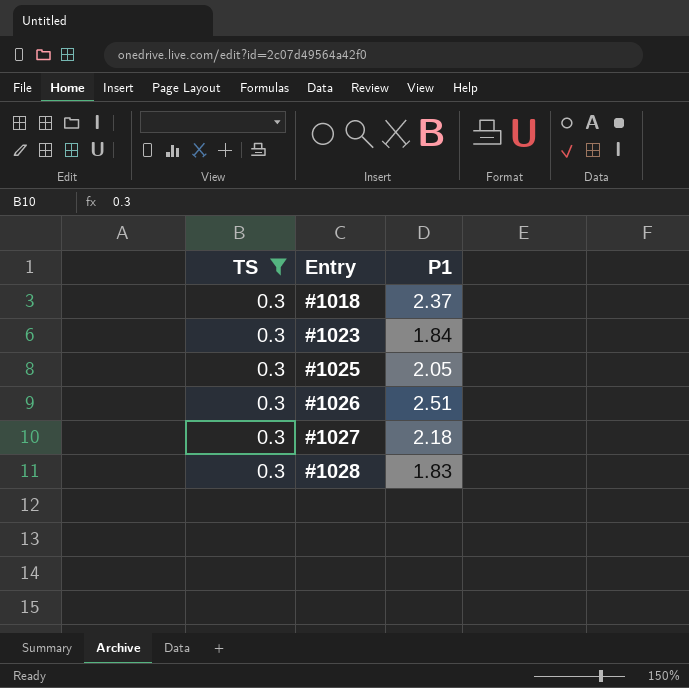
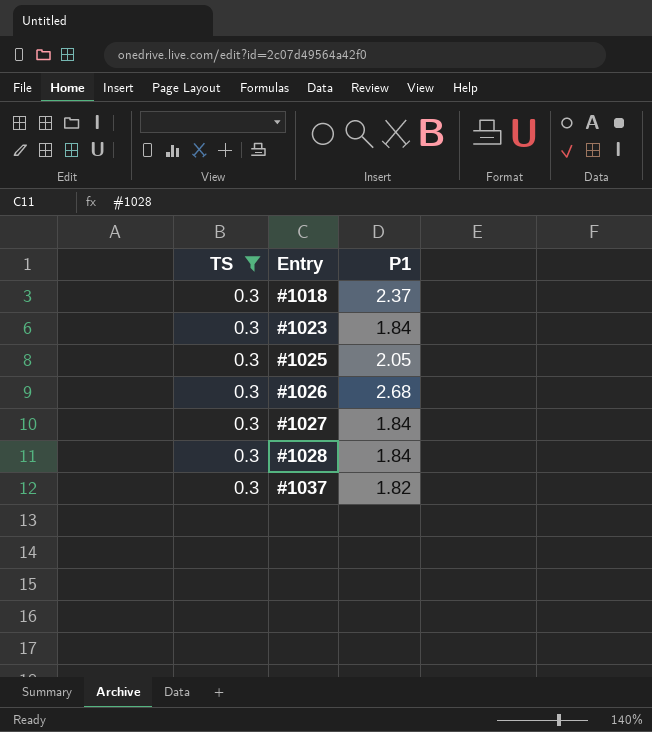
#1026 | P1: 2.51 -> 2.68
#1027 | P1: 2.18 -> 1.84
#1028 | P1: 1.83 -> 1.84
row #1037: none -> 0.3 | 1.82

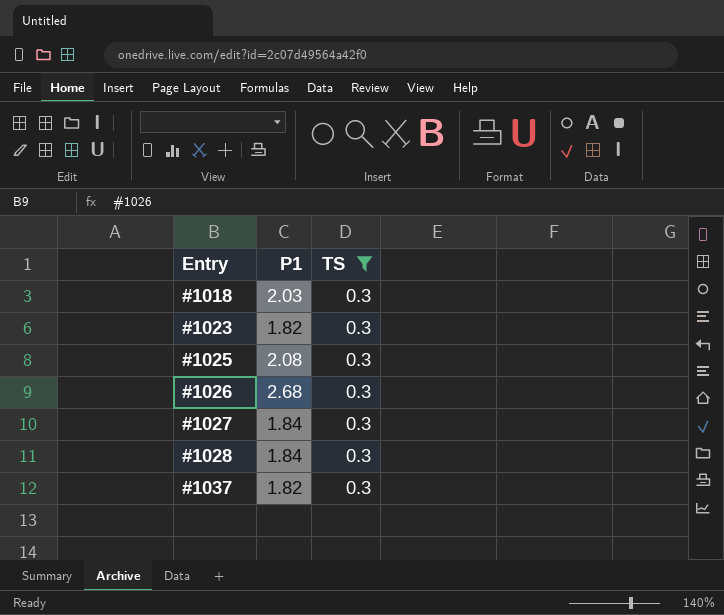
column TS | position: 1 -> 3
#1018 | P1: 2.37 -> 2.03
#1023 | P1: 1.84 -> 1.82
#1025 | P1: 2.05 -> 2.08

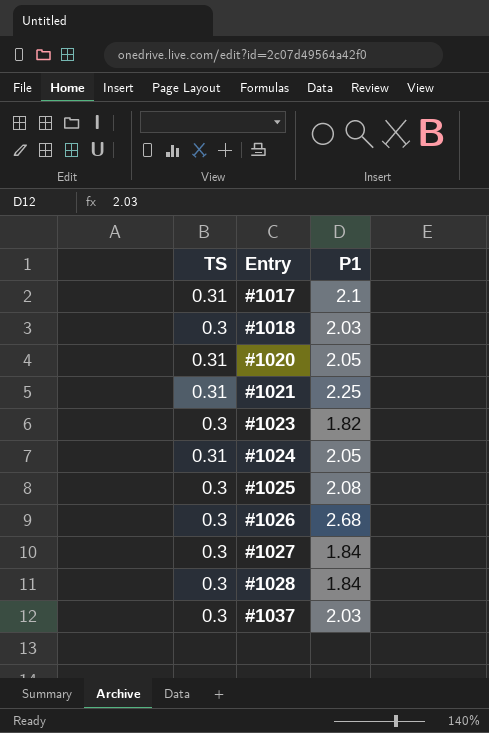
filter: TS = 0.3 -> none
column TS | position: 3 -> 1
#1037 | P1: 1.82 -> 2.03

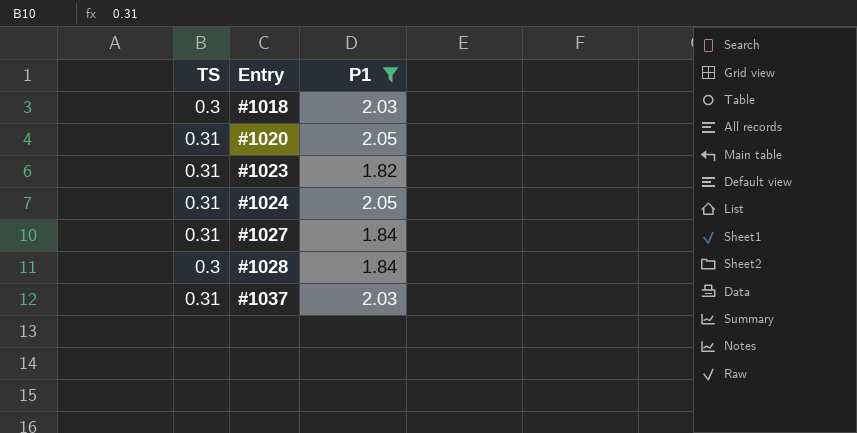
filter: none -> P1 <= 2.05
#1023 | TS: 0.3 -> 0.31
#1027 | TS: 0.3 -> 0.31
#1037 | TS: 0.3 -> 0.31

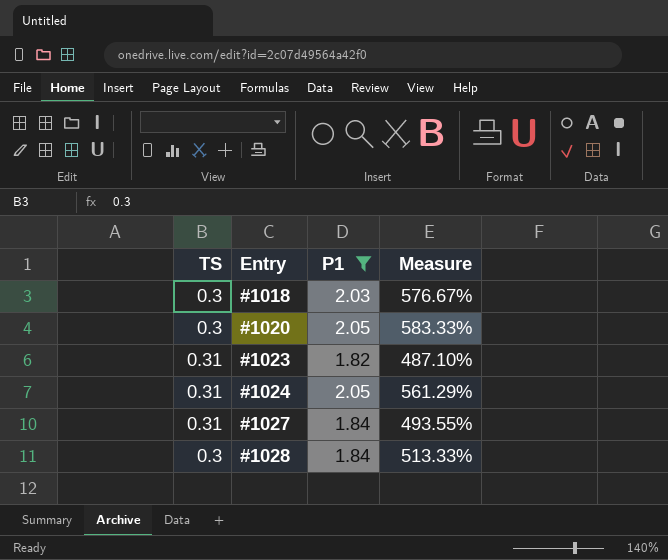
column Measure | formula: none -> ([P1] - [TS]) / [TS]
row #1037: 0.31 | 2.03 -> none
#1020 | TS: 0.31 -> 0.3

